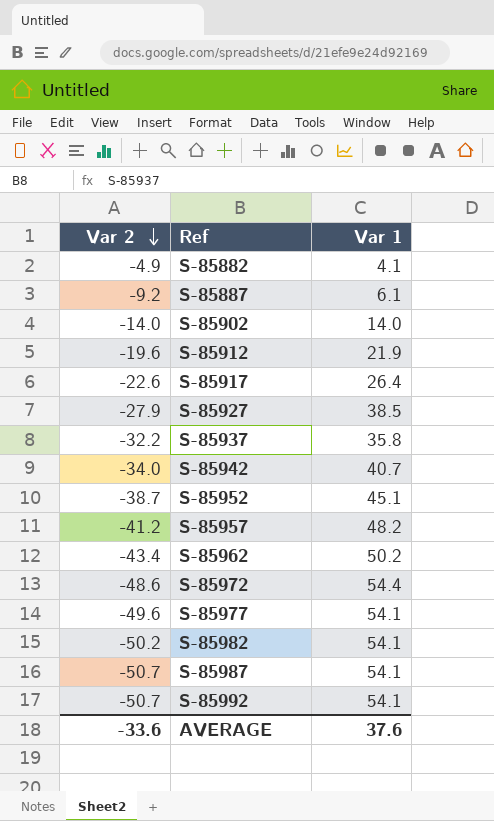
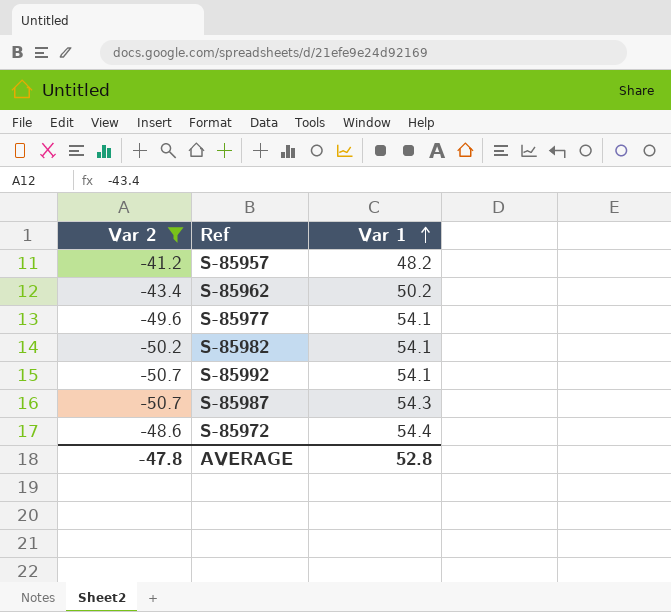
filter: none -> Var 2 <= -41.2
row order: Var 2 descending -> Var 1 ascending
S-85987 | Var 1: 54.1 -> 54.3
AVERAGE | Var 2: -33.6 -> -47.8
AVERAGE | Var 1: 37.6 -> 52.8

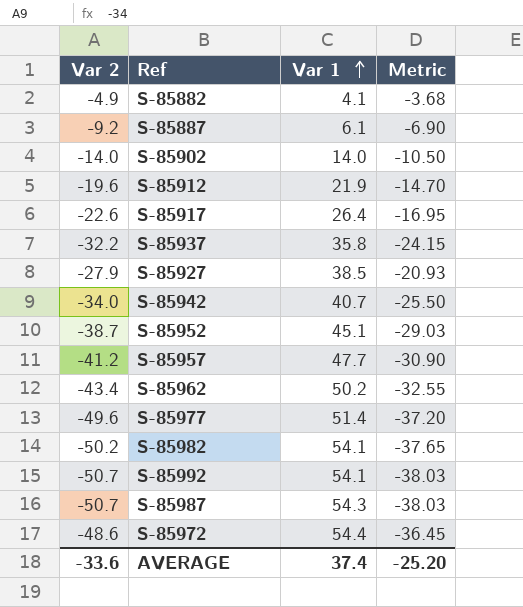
filter: Var 2 <= -41.2 -> none
column Metric | formula: none -> [Var 2] * 0.75
S-85957 | Var 1: 48.2 -> 47.7
S-85977 | Var 1: 54.1 -> 51.4
AVERAGE | Var 2: -47.8 -> -33.6
AVERAGE | Var 1: 52.8 -> 37.4

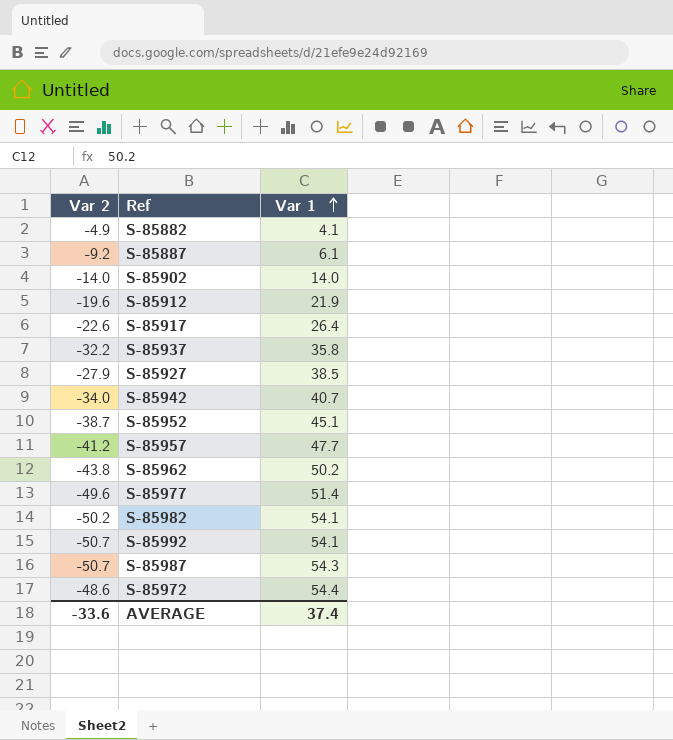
column Metric | formula: [Var 2] * 0.75 -> none
S-85962 | Var 2: -43.4 -> -43.8

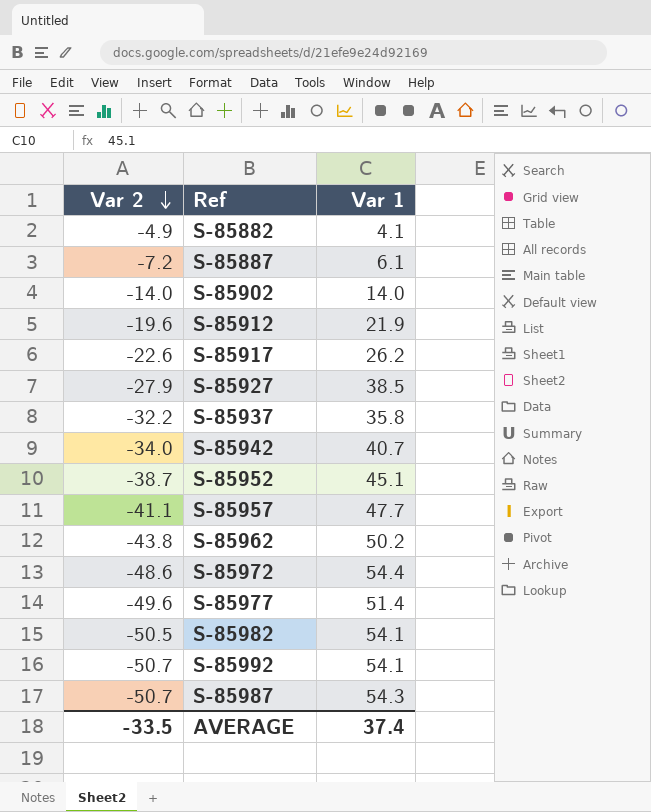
row order: Var 1 ascending -> Var 2 descending
S-85887 | Var 2: -9.2 -> -7.2
S-85917 | Var 1: 26.4 -> 26.2
S-85957 | Var 2: -41.2 -> -41.1
S-85982 | Var 2: -50.2 -> -50.5
AVERAGE | Var 2: -33.6 -> -33.5

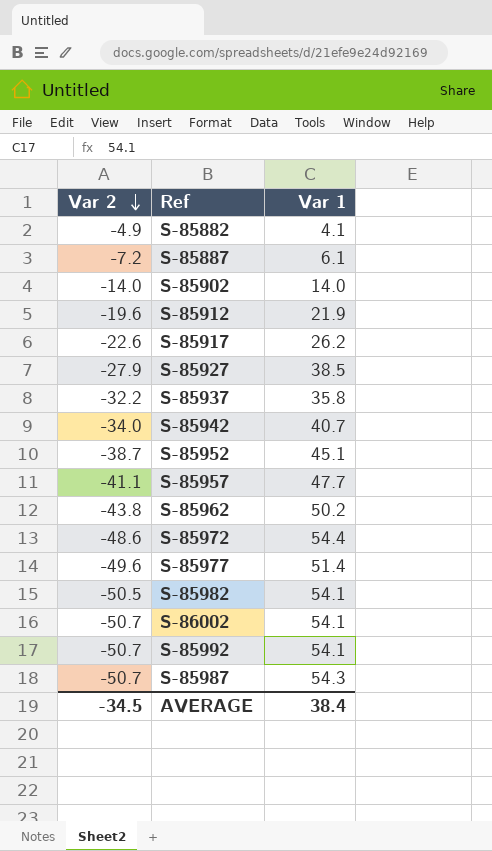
row S-86002: none -> -50.7 | 54.1
AVERAGE | Var 2: -33.5 -> -34.5
AVERAGE | Var 1: 37.4 -> 38.4

